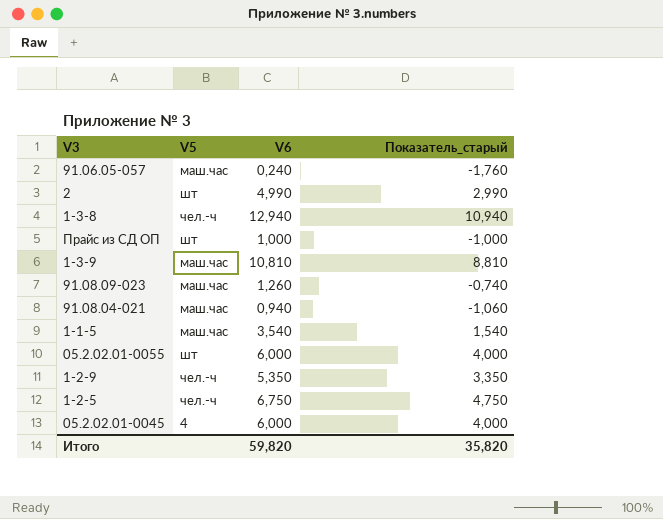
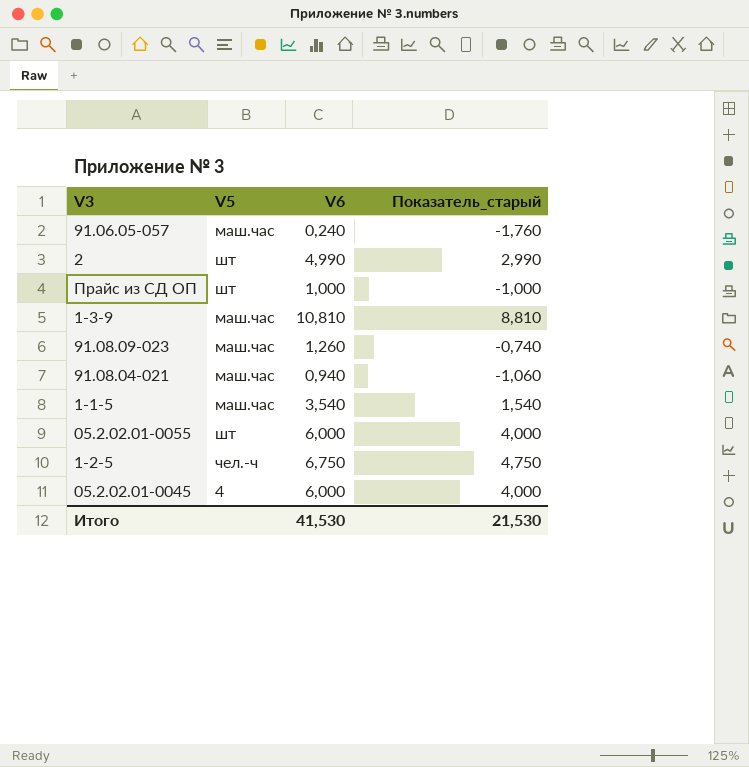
row 1-3-8: чел.-ч | 12,940 | 10,940 -> none
row 1-2-9: чел.-ч | 5,350 | 3,350 -> none
Итого | V6: 59,820 -> 41,530
Итого | Показатель_старый: 35,820 -> 21,530

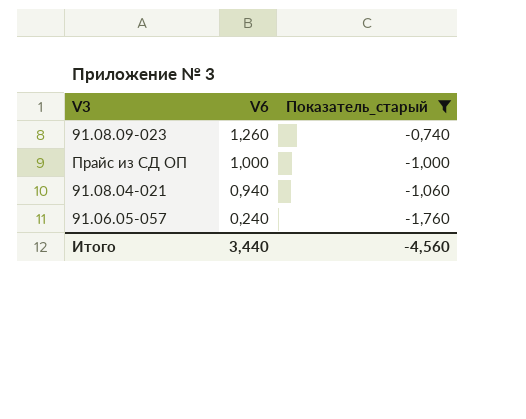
filter: none -> Показатель_старый <= -0,740
row order: none -> V6 descending
column V5 | position: 2 -> none
Итого | V6: 41,530 -> 3,440
Итого | Показатель_старый: 21,530 -> -4,560

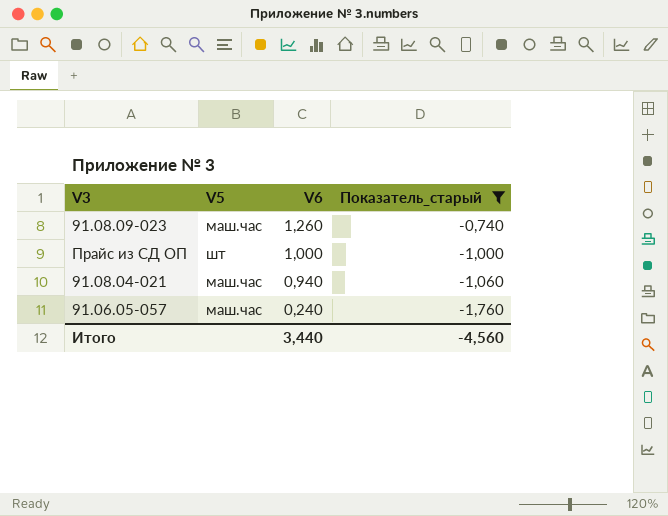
column V5 | position: none -> 2

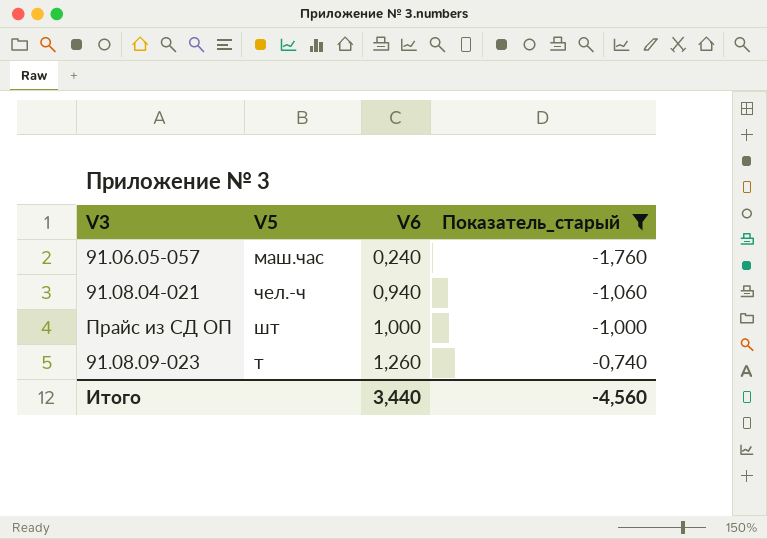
row order: V6 descending -> V6 ascending
91.08.04-021 | V5: маш.час -> чел.-ч
91.08.09-023 | V5: маш.час -> т

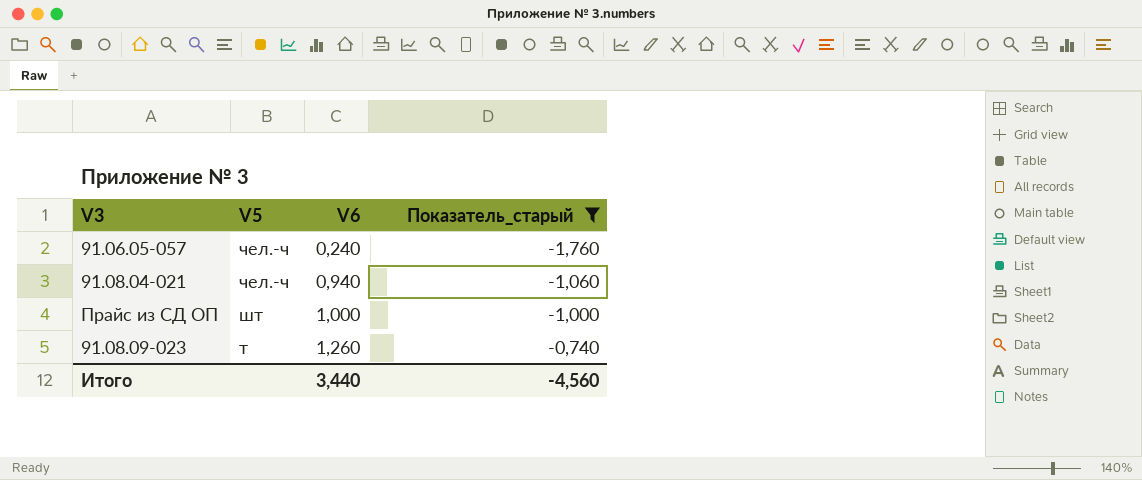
91.06.05-057 | V5: маш.час -> чел.-ч

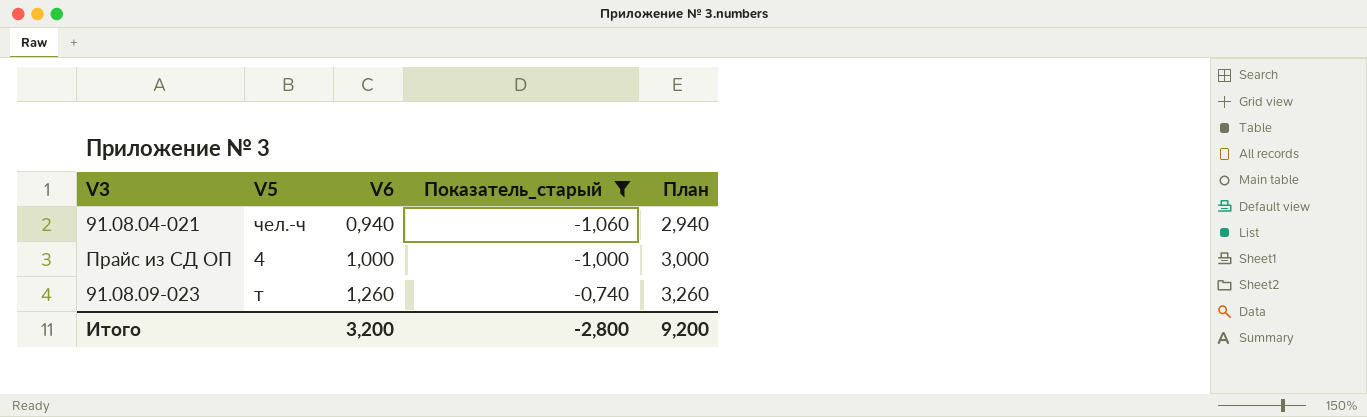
column План | formula: none -> [V6] + 2
row 91.06.05-057: чел.-ч | 0,240 | -1,760 -> none
Прайс из СД ОП | V5: шт -> 4
Итого | V6: 3,440 -> 3,200
Итого | Показатель_старый: -4,560 -> -2,800

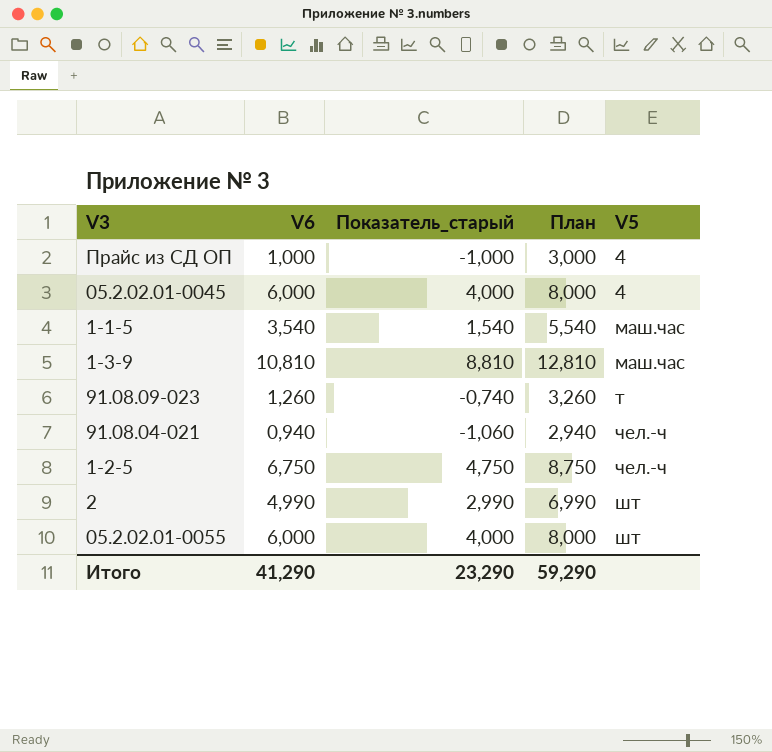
filter: Показатель_старый <= -0,740 -> none
row order: V6 ascending -> V5 ascending
column V5 | position: 2 -> 5
Итого | V6: 3,200 -> 41,290
Итого | Показатель_старый: -2,800 -> 23,290
Итого | План: 9,200 -> 59,290

